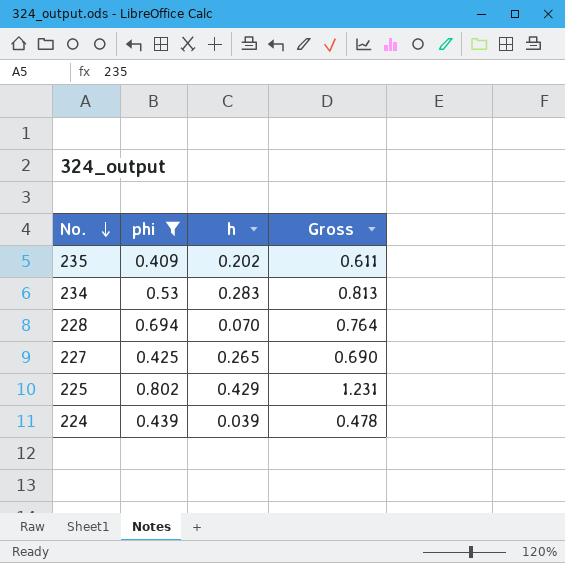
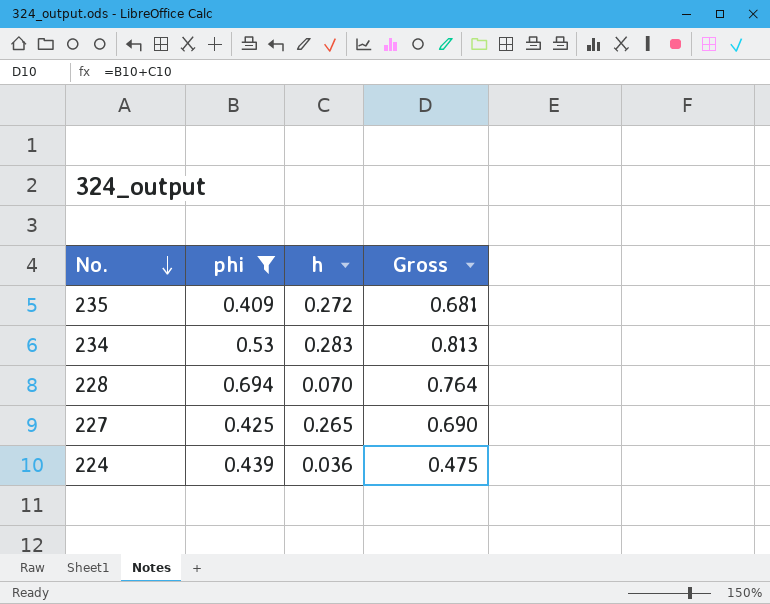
row 225: 0.802 | 0.429 | 1.231 -> none
235 | h: 0.202 -> 0.272
235 | Gross: 0.611 -> 0.681
224 | h: 0.039 -> 0.036
224 | Gross: 0.478 -> 0.475

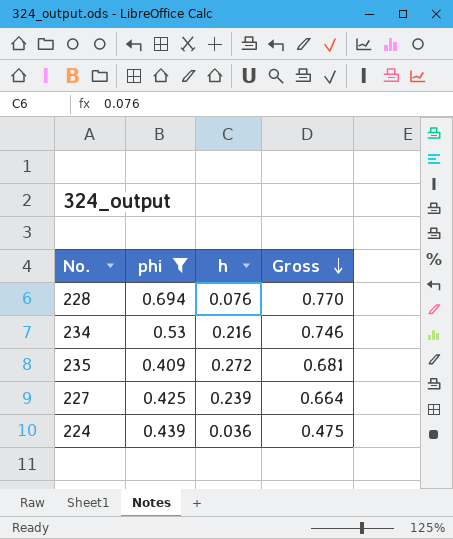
row order: No. descending -> Gross descending
228 | h: 0.070 -> 0.076
228 | Gross: 0.764 -> 0.770
234 | h: 0.283 -> 0.216
234 | Gross: 0.813 -> 0.746
227 | h: 0.265 -> 0.239
227 | Gross: 0.690 -> 0.664

